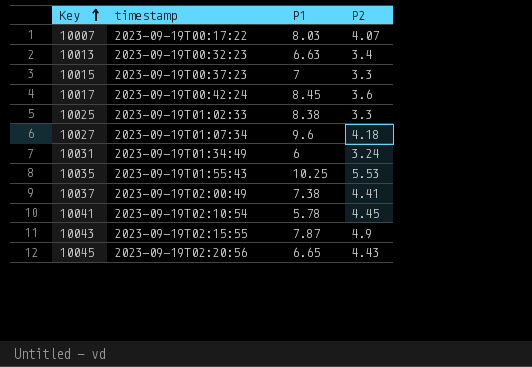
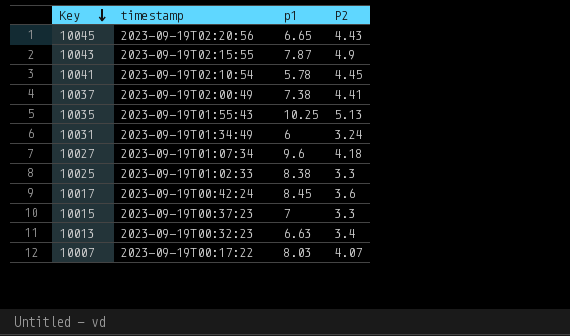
row order: Key ascending -> Key descending
column name: P1 -> p1
10035 | P2: 5.53 -> 5.13

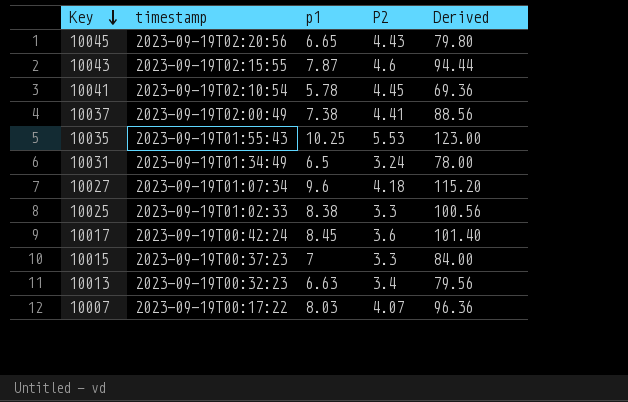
column Derived | formula: none -> [p1] * 12
10043 | P2: 4.9 -> 4.6
10035 | P2: 5.13 -> 5.53
10031 | p1: 6 -> 6.5

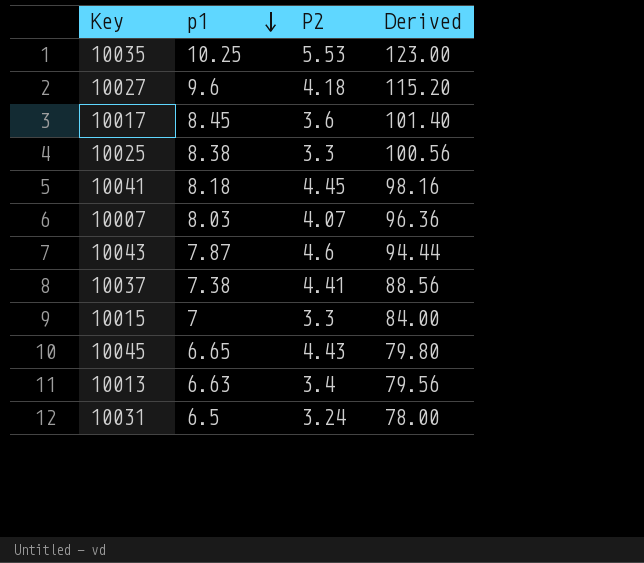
row order: Key descending -> p1 descending
column timestamp | position: 2 -> none
10041 | p1: 5.78 -> 8.18
10041 | Derived: 69.36 -> 98.16

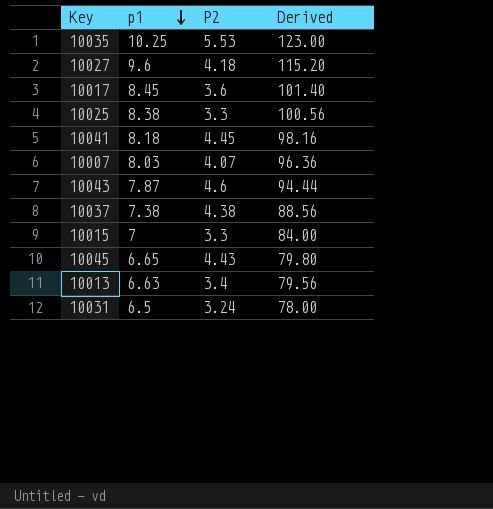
10037 | P2: 4.41 -> 4.38

